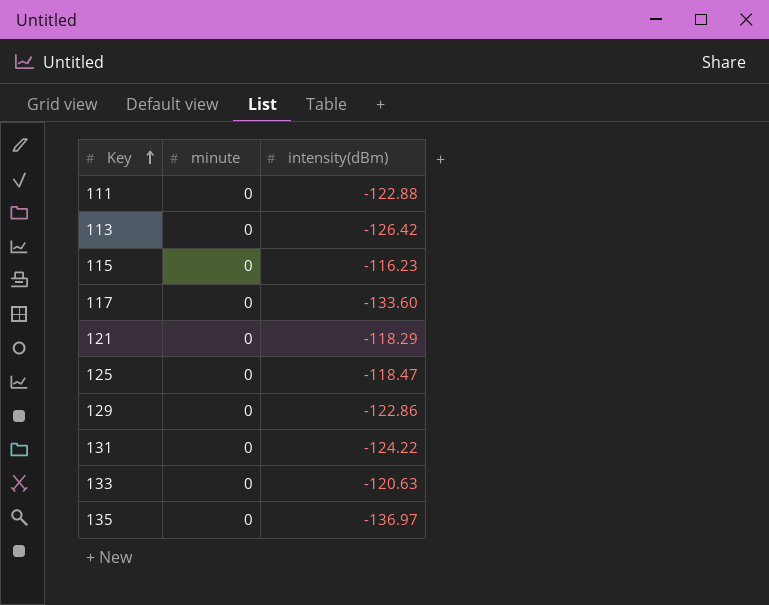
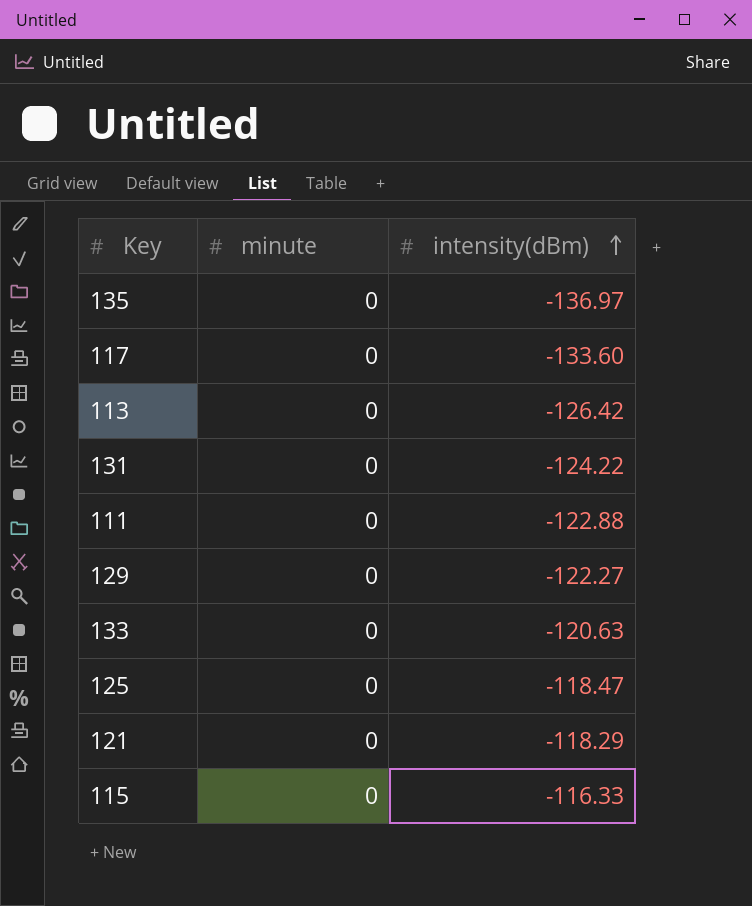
row order: Key ascending -> intensity(dBm) ascending
129 | intensity(dBm): -122.86 -> -122.27
115 | intensity(dBm): -116.23 -> -116.33

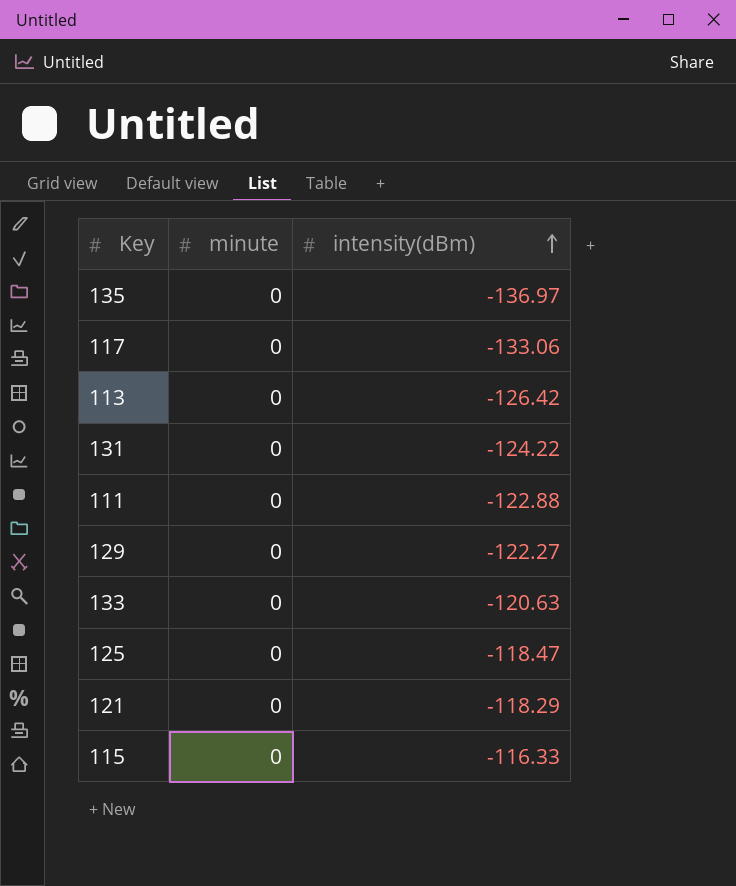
117 | intensity(dBm): -133.60 -> -133.06

